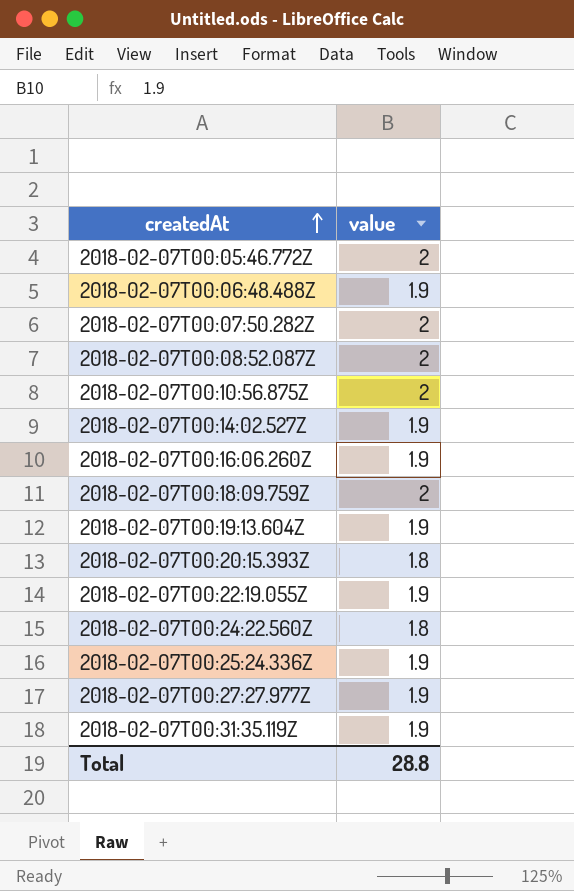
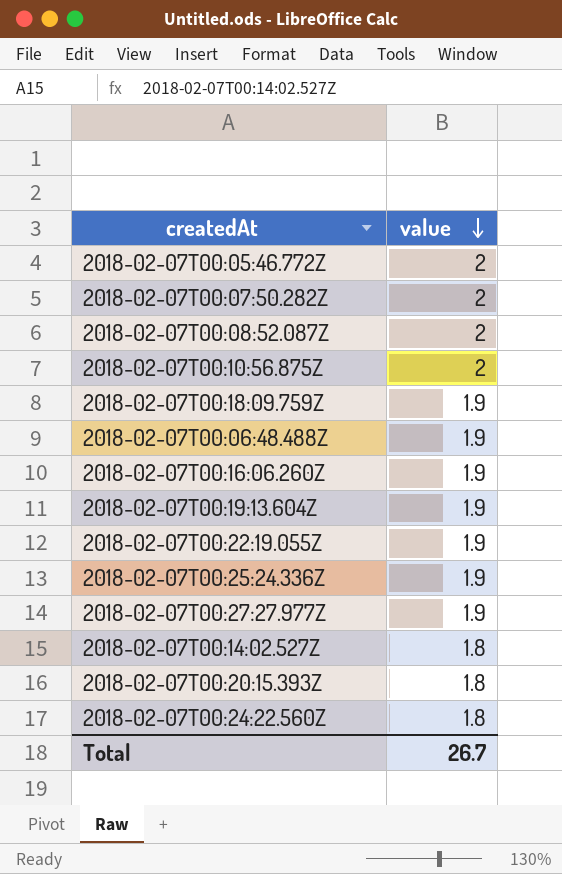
row order: createdAt ascending -> value descending
row 2018-02-07T00:31:35.119Z: 1.9 -> none
2018-02-07T00:18:09.759Z | value: 2 -> 1.9
2018-02-07T00:14:02.527Z | value: 1.9 -> 1.8
Total | value: 28.8 -> 26.7

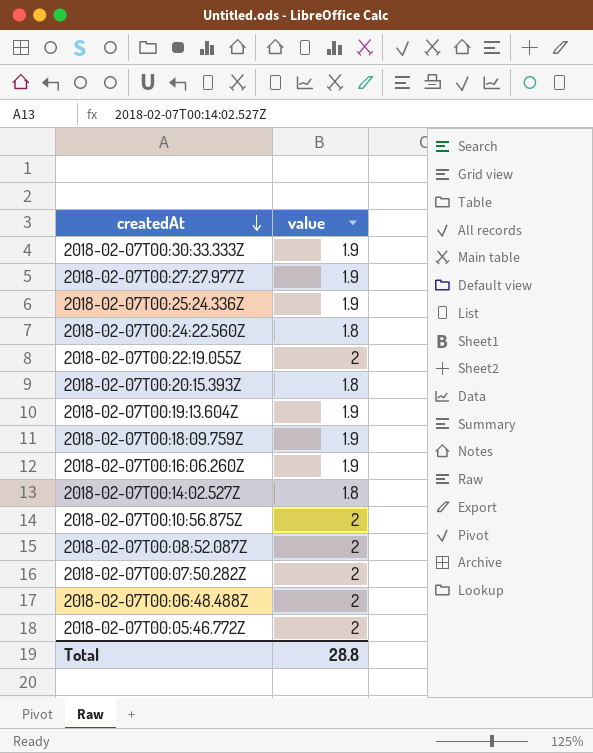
row order: value descending -> createdAt descending
row 2018-02-07T00:30:33.333Z: none -> 1.9
2018-02-07T00:22:19.055Z | value: 1.9 -> 2
2018-02-07T00:06:48.488Z | value: 1.9 -> 2
Total | value: 26.7 -> 28.8

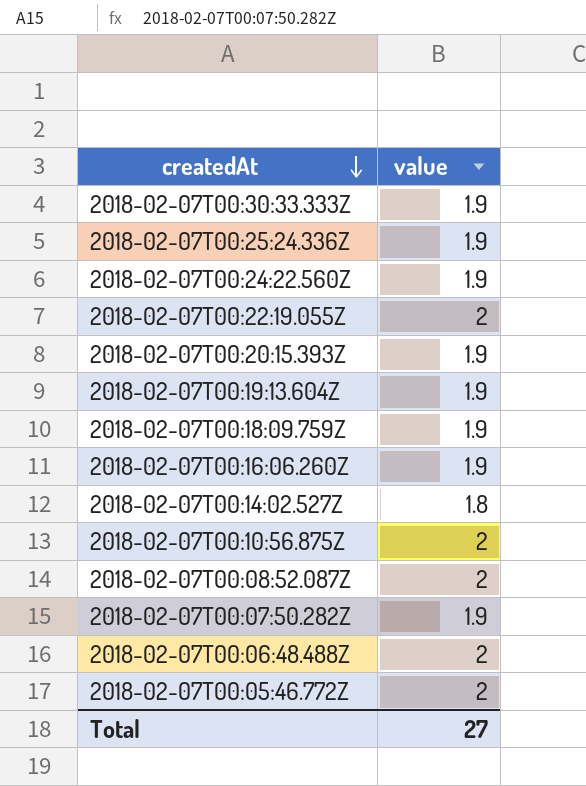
row 2018-02-07T00:27:27.977Z: 1.9 -> none
2018-02-07T00:24:22.560Z | value: 1.8 -> 1.9
2018-02-07T00:20:15.393Z | value: 1.8 -> 1.9
2018-02-07T00:07:50.282Z | value: 2 -> 1.9
Total | value: 28.8 -> 27

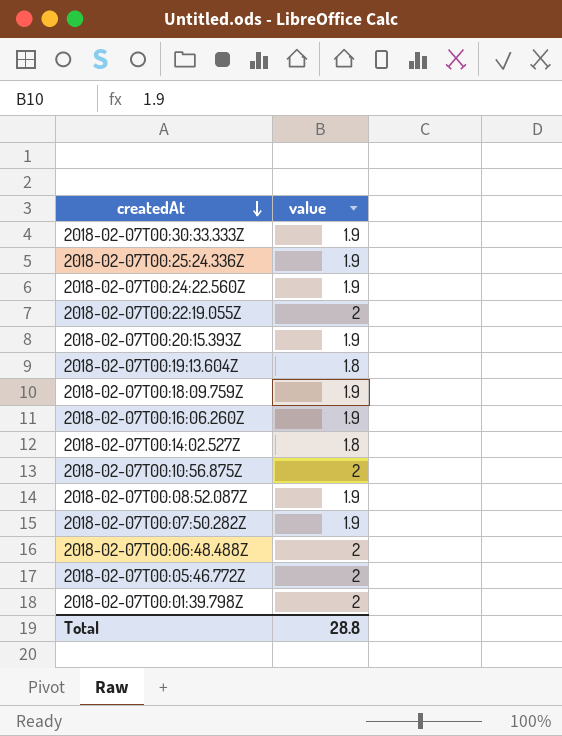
2018-02-07T00:19:13.604Z | value: 1.9 -> 1.8
2018-02-07T00:08:52.087Z | value: 2 -> 1.9
row 2018-02-07T00:01:39.798Z: none -> 2
Total | value: 27 -> 28.8

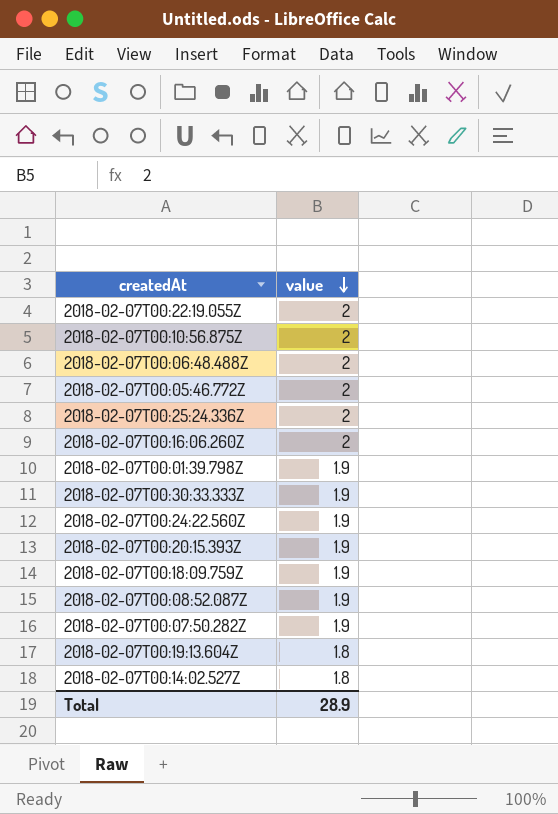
row order: createdAt descending -> value descending
2018-02-07T00:25:24.336Z | value: 1.9 -> 2
2018-02-07T00:16:06.260Z | value: 1.9 -> 2
2018-02-07T00:01:39.798Z | value: 2 -> 1.9
Total | value: 28.8 -> 28.9

